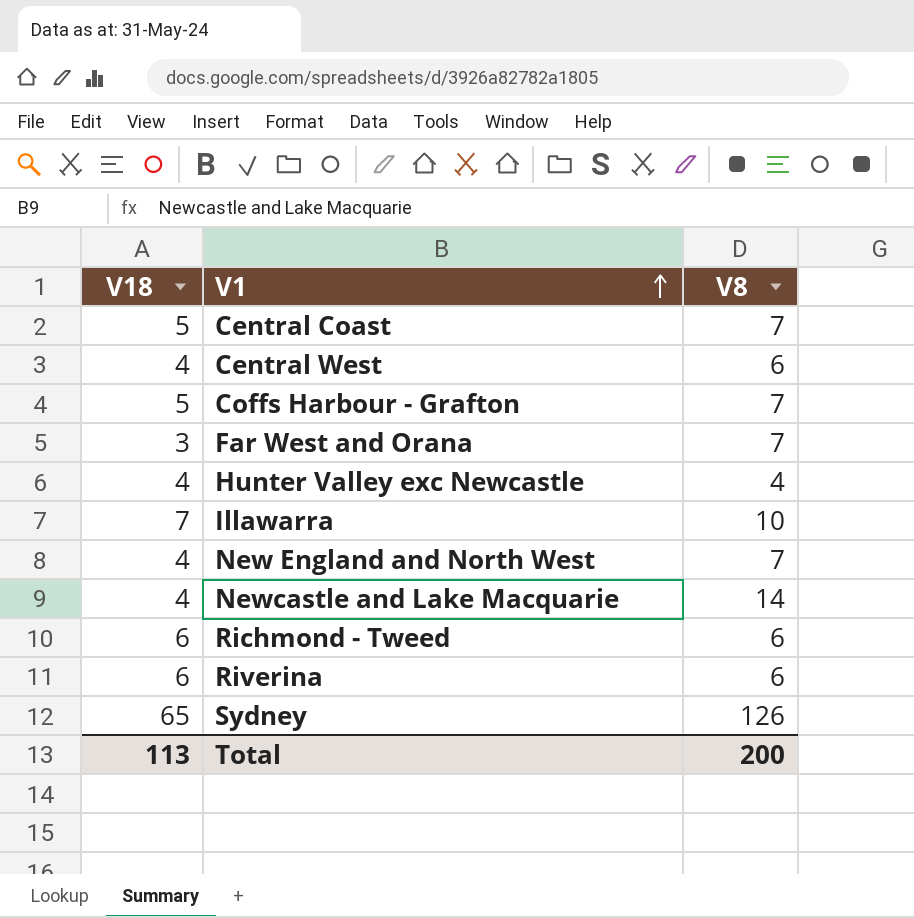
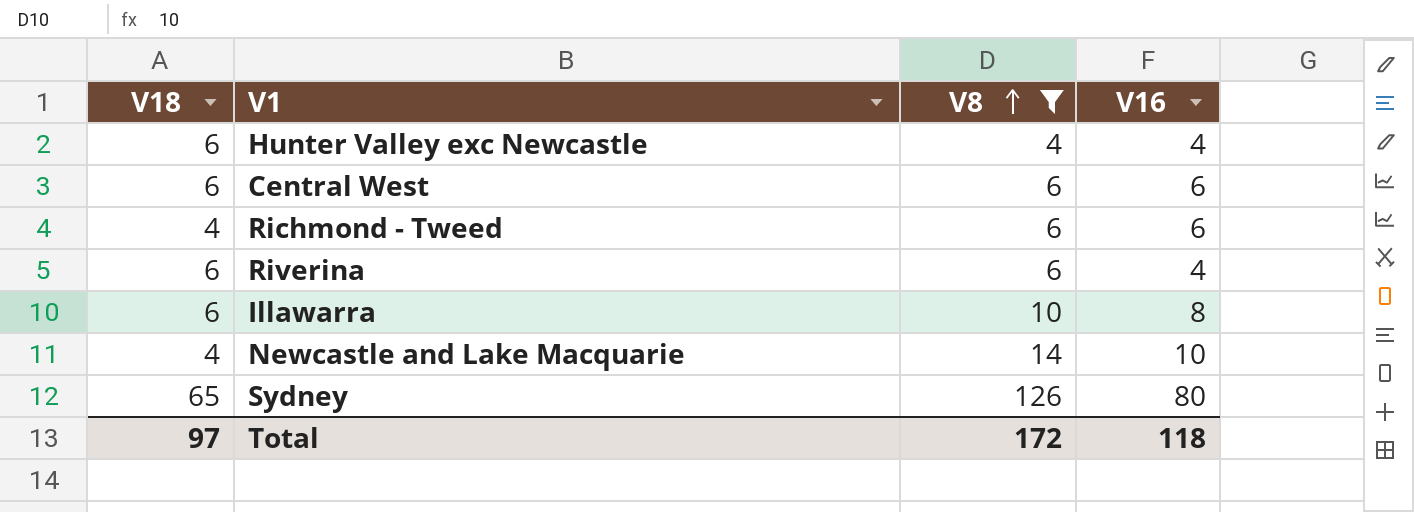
filter: none -> V8 != 7
row order: V1 ascending -> V8 ascending
column V16 | position: none -> 4
Hunter Valley exc Newcastle | V18: 4 -> 6
Central West | V18: 4 -> 6
Richmond - Tweed | V18: 6 -> 4
Illawarra | V18: 7 -> 6
Total | V18: 113 -> 97
Total | V8: 200 -> 172

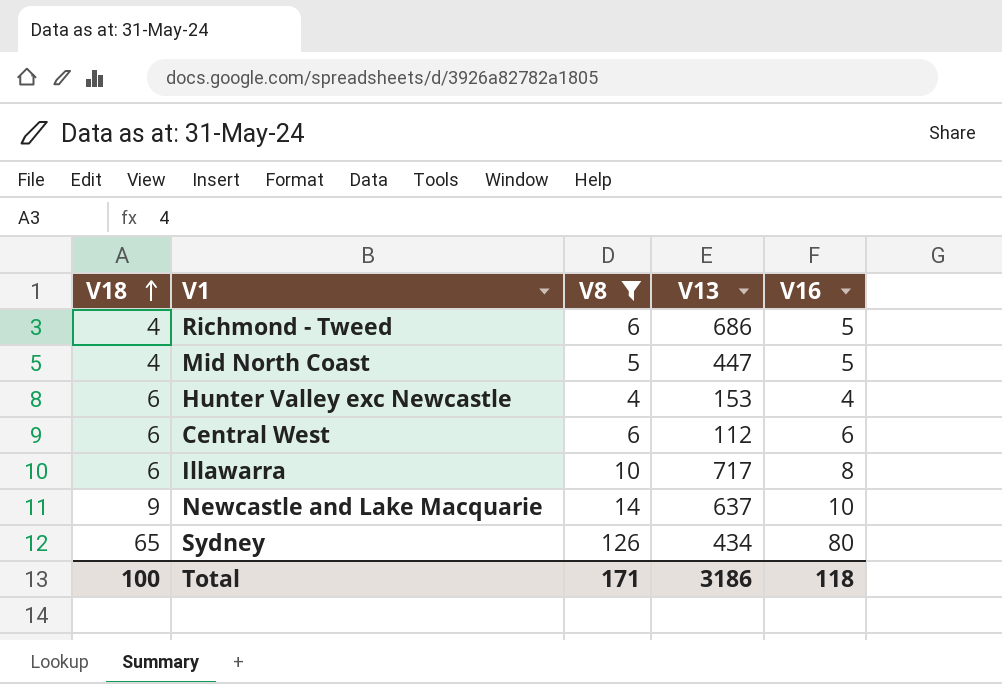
row order: V8 ascending -> V18 ascending
column V13 | position: none -> 4
row Riverina: 6 | 6 | 4 -> none
Richmond - Tweed | V16: 6 -> 5
row Mid North Coast: none -> 4 | 5 | 447 | 5
Newcastle and Lake Macquarie | V18: 4 -> 9
Total | V18: 97 -> 100
Total | V8: 172 -> 171

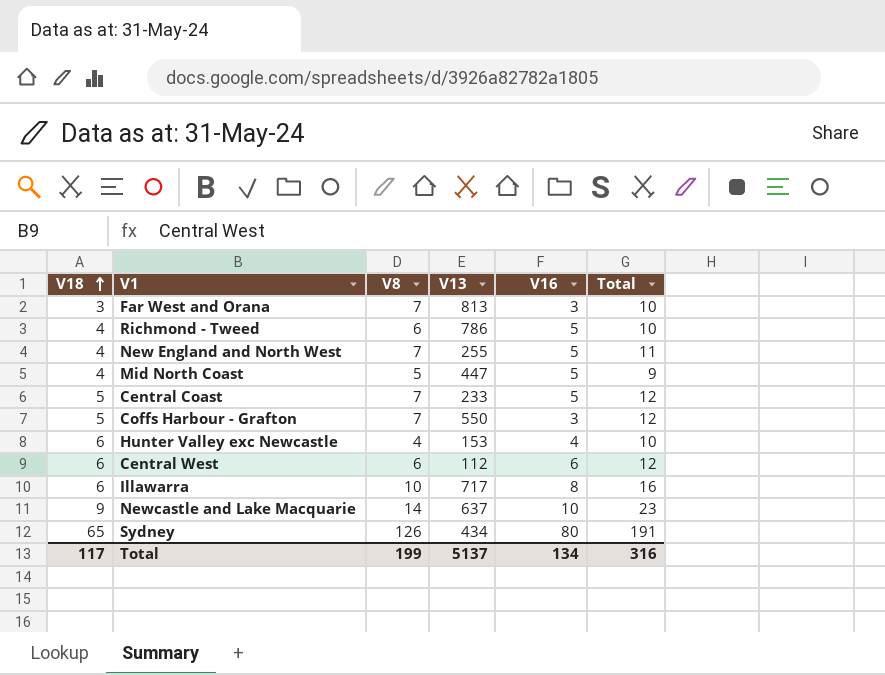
filter: V8 != 7 -> none
column Total | formula: none -> [V18] + [V8]
Richmond - Tweed | V13: 686 -> 786
Total | V18: 100 -> 117
Total | V8: 171 -> 199
Total | V13: 3186 -> 5137
Total | V16: 118 -> 134

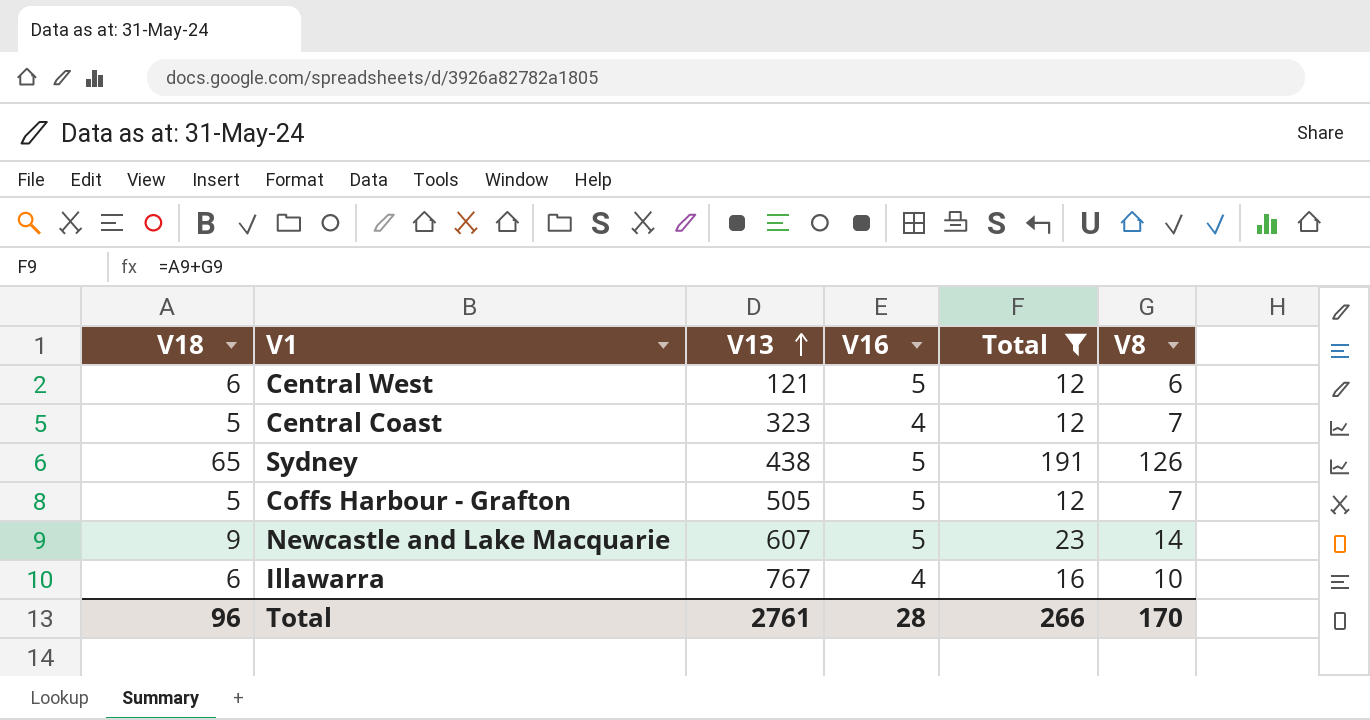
filter: none -> Total >= 12
row order: V18 ascending -> V13 ascending
column V8 | position: 3 -> 6
Central West | V13: 112 -> 121
Central West | V16: 6 -> 5
Central Coast | V13: 233 -> 323
Central Coast | V16: 5 -> 4
Sydney | V13: 434 -> 438
Sydney | V16: 80 -> 5
Coffs Harbour - Grafton | V13: 550 -> 505
Coffs Harbour - Grafton | V16: 3 -> 5
Newcastle and Lake Macquarie | V13: 637 -> 607
Newcastle and Lake Macquarie | V16: 10 -> 5
Illawarra | V13: 717 -> 767
Illawarra | V16: 8 -> 4
Total | V18: 117 -> 96
Total | V13: 5137 -> 2761
Total | V16: 134 -> 28
Total | Total: 316 -> 266
Total | V8: 199 -> 170

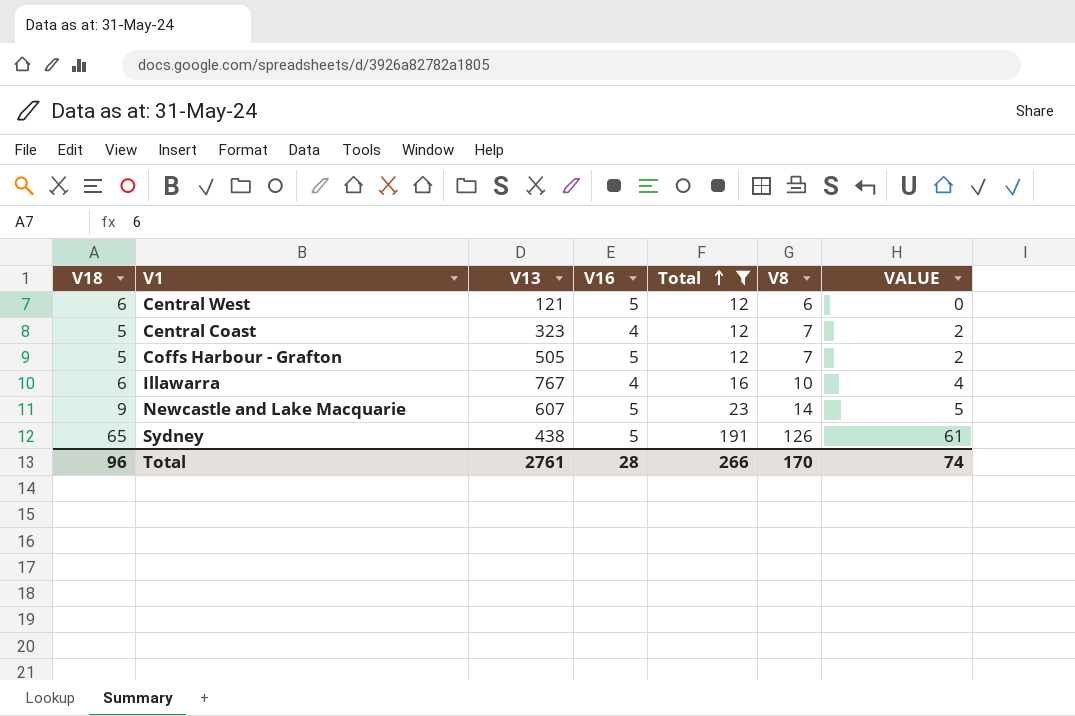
row order: V13 ascending -> Total ascending
column VALUE | formula: none -> [V8] - [V18]

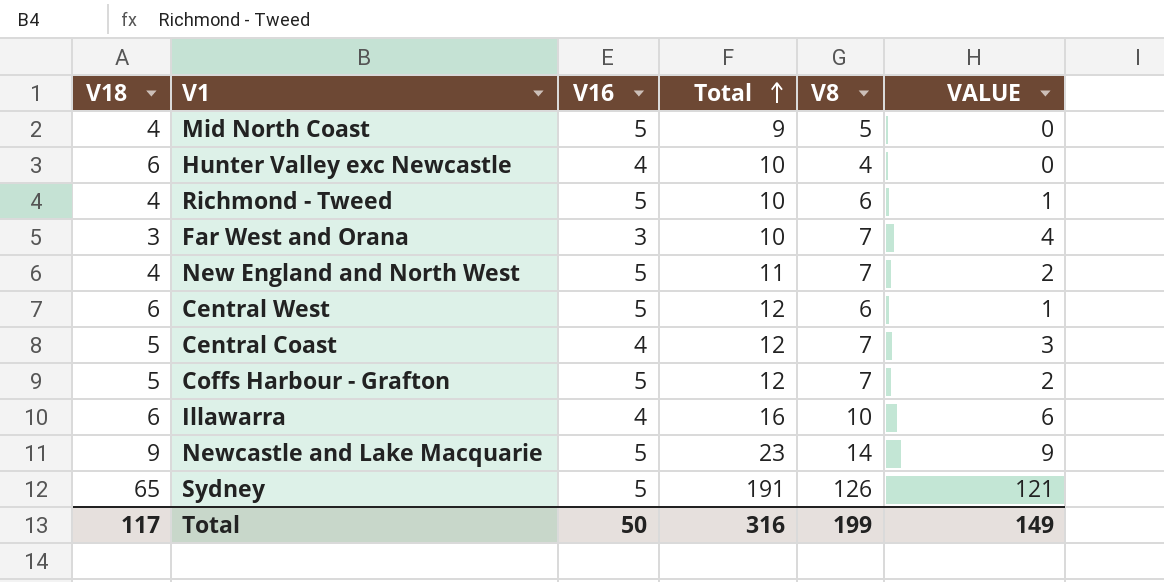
filter: Total >= 12 -> none
column V13 | position: 3 -> none
column VALUE | formula: [V8] - [V18] -> [V8] - [V16]
Total | V18: 96 -> 117
Total | V16: 28 -> 50
Total | Total: 266 -> 316
Total | V8: 170 -> 199
Total | VALUE: 74 -> 149

